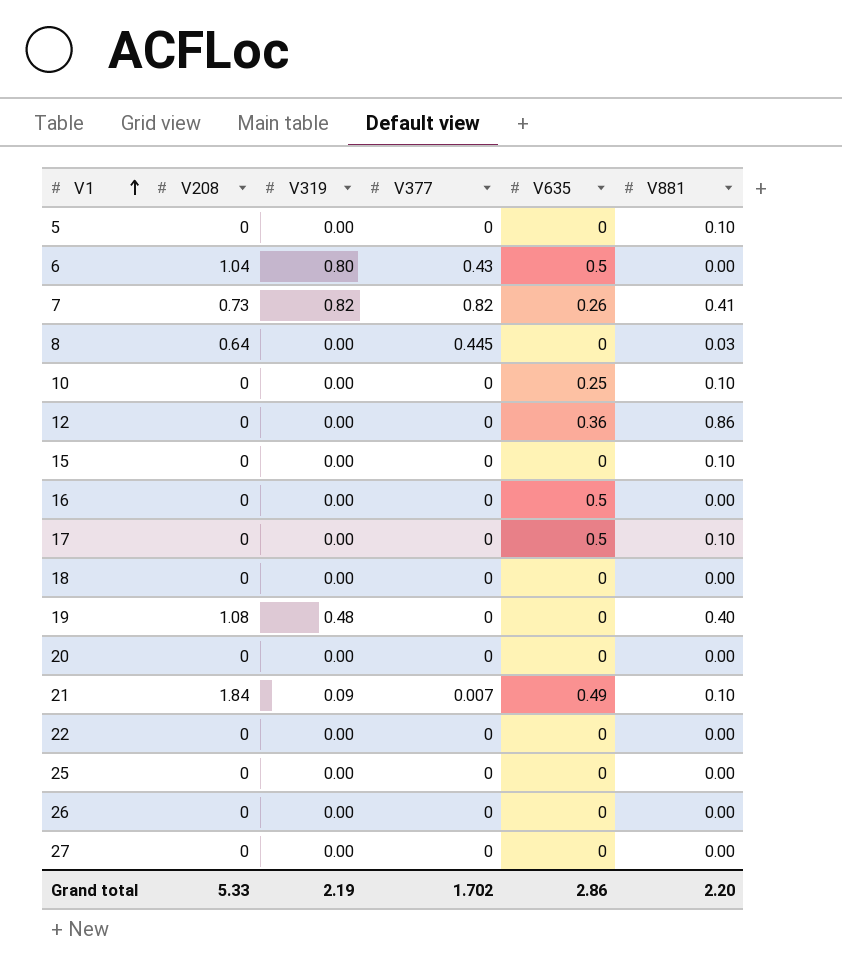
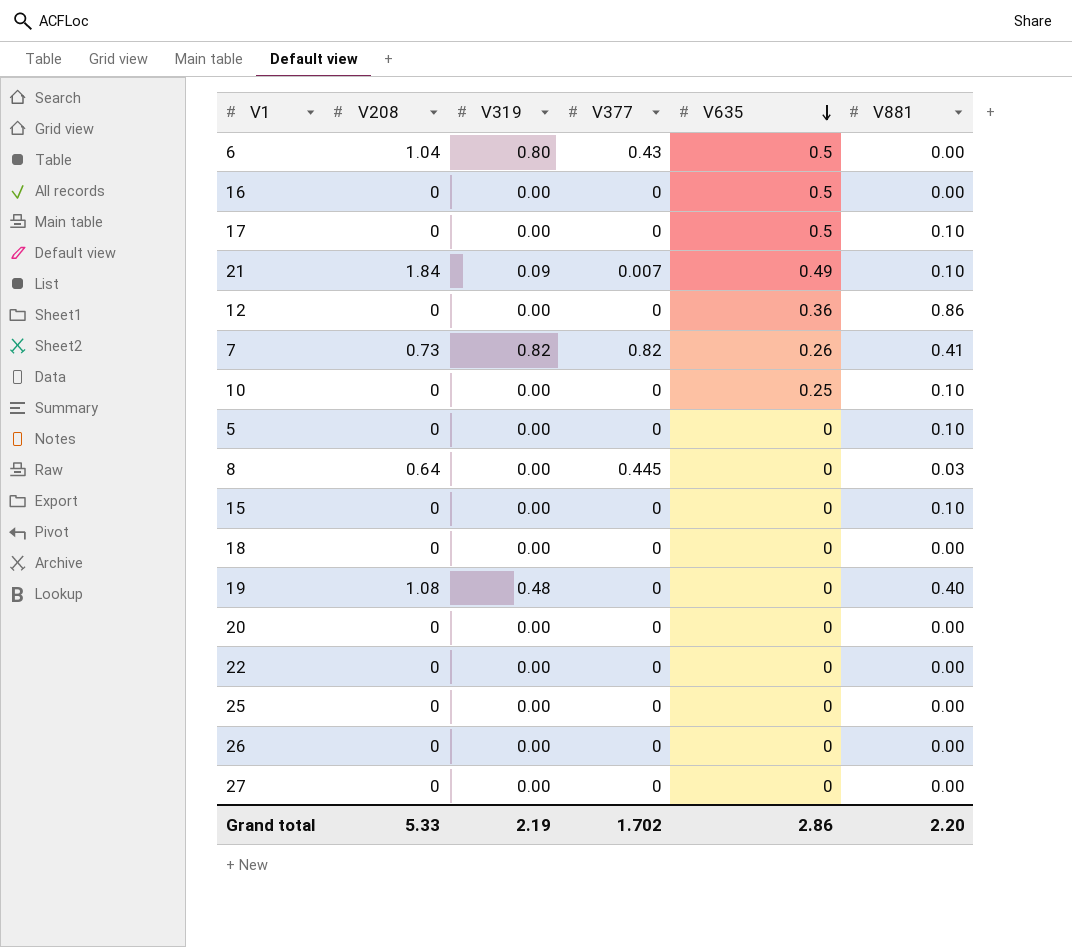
row order: V1 ascending -> V635 descending

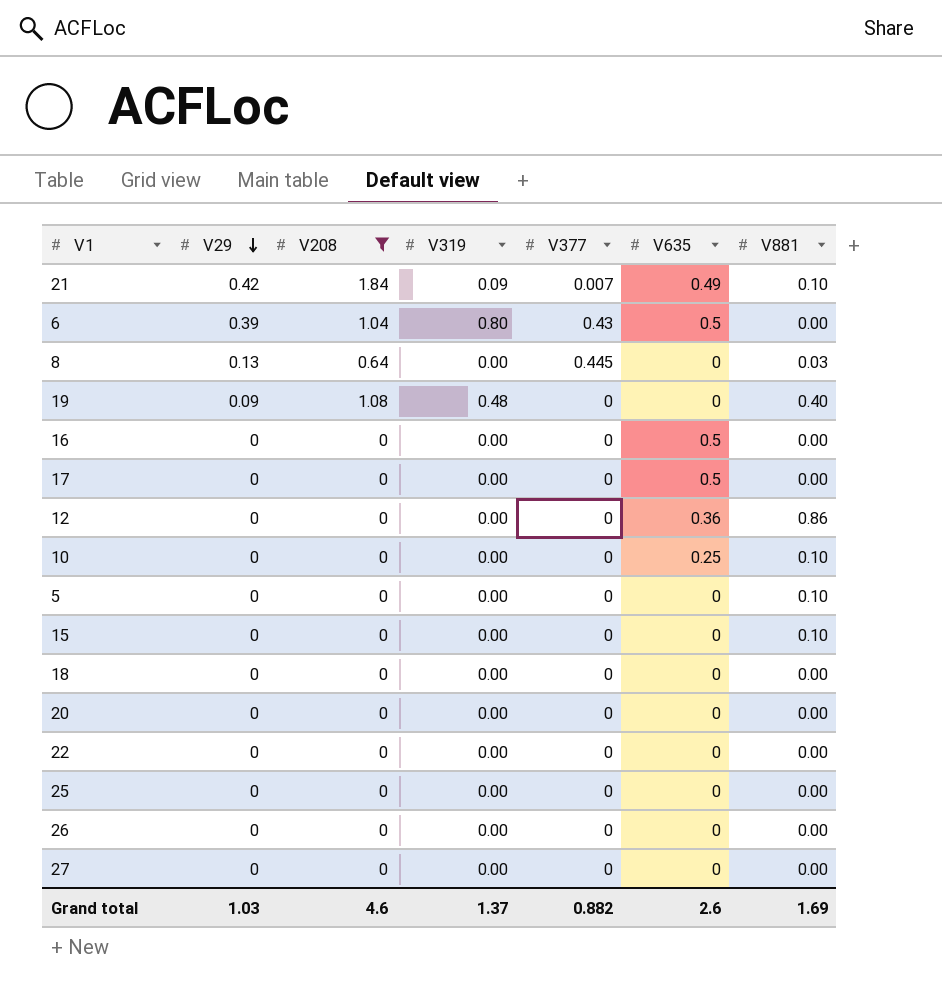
filter: none -> V208 != 0.73
row order: V635 descending -> V29 descending
column V29 | position: none -> 2
17 | V881: 0.10 -> 0.00
Grand total | V208: 5.33 -> 4.6
Grand total | V319: 2.19 -> 1.37
Grand total | V377: 1.702 -> 0.882
Grand total | V635: 2.86 -> 2.6
Grand total | V881: 2.20 -> 1.69

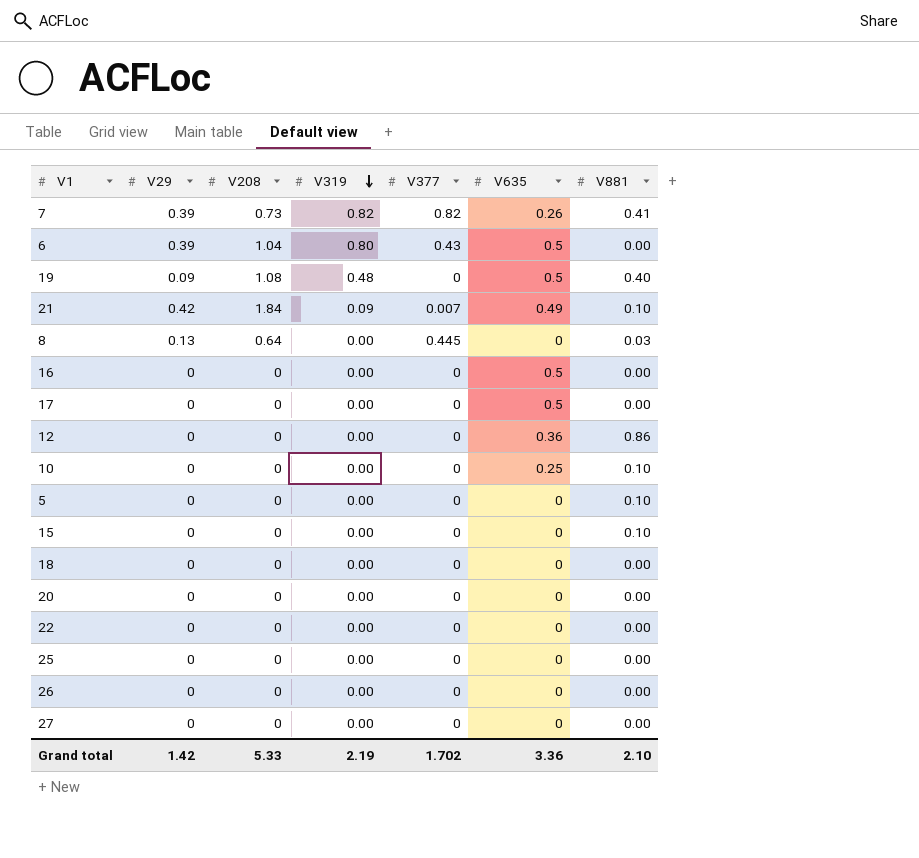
filter: V208 != 0.73 -> none
row order: V29 descending -> V319 descending
19 | V635: 0 -> 0.5
Grand total | V29: 1.03 -> 1.42
Grand total | V208: 4.6 -> 5.33
Grand total | V319: 1.37 -> 2.19
Grand total | V377: 0.882 -> 1.702
Grand total | V635: 2.6 -> 3.36
Grand total | V881: 1.69 -> 2.10

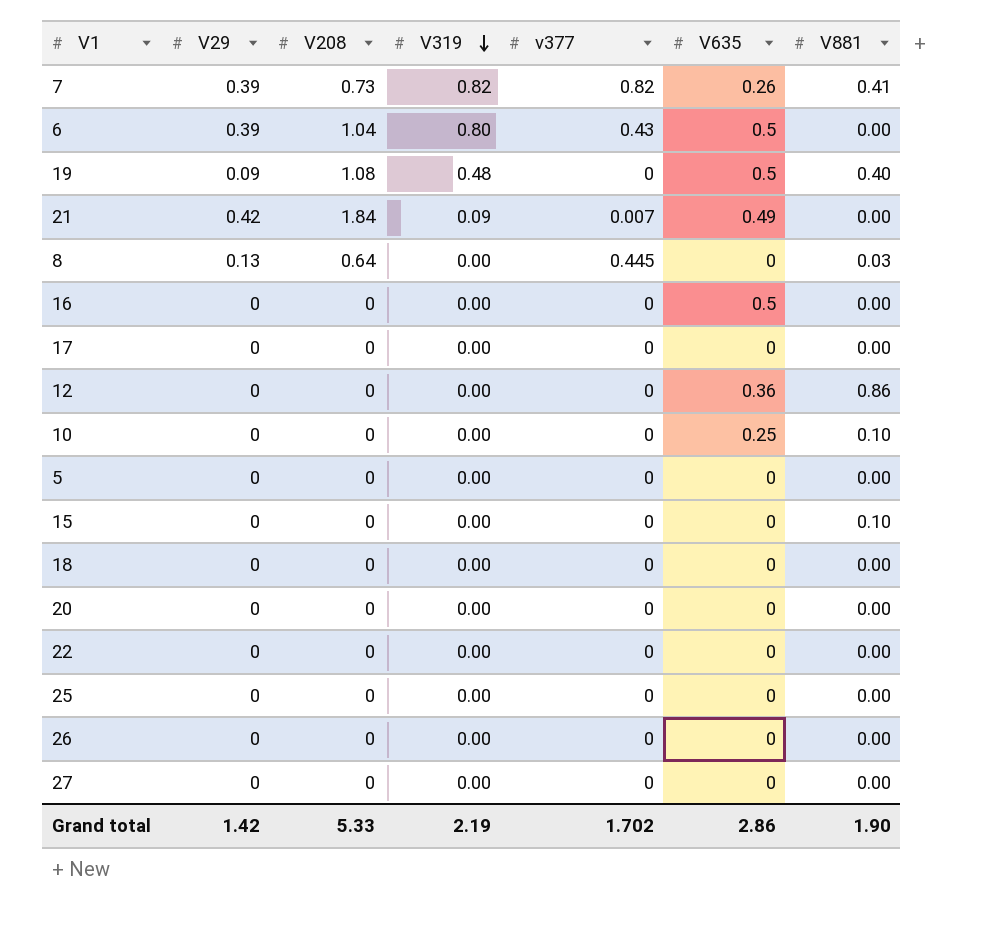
column name: V377 -> v377
21 | V881: 0.10 -> 0.00
17 | V635: 0.5 -> 0
5 | V881: 0.10 -> 0.00
Grand total | V635: 3.36 -> 2.86
Grand total | V881: 2.10 -> 1.90

